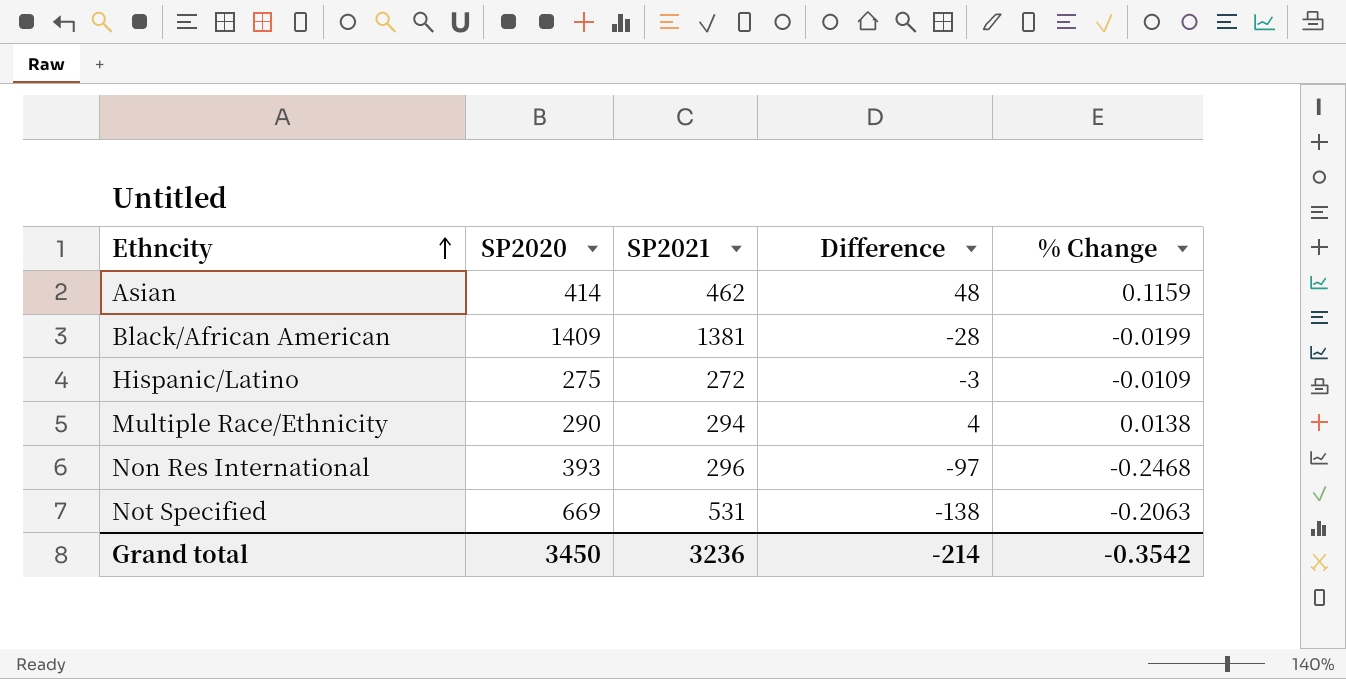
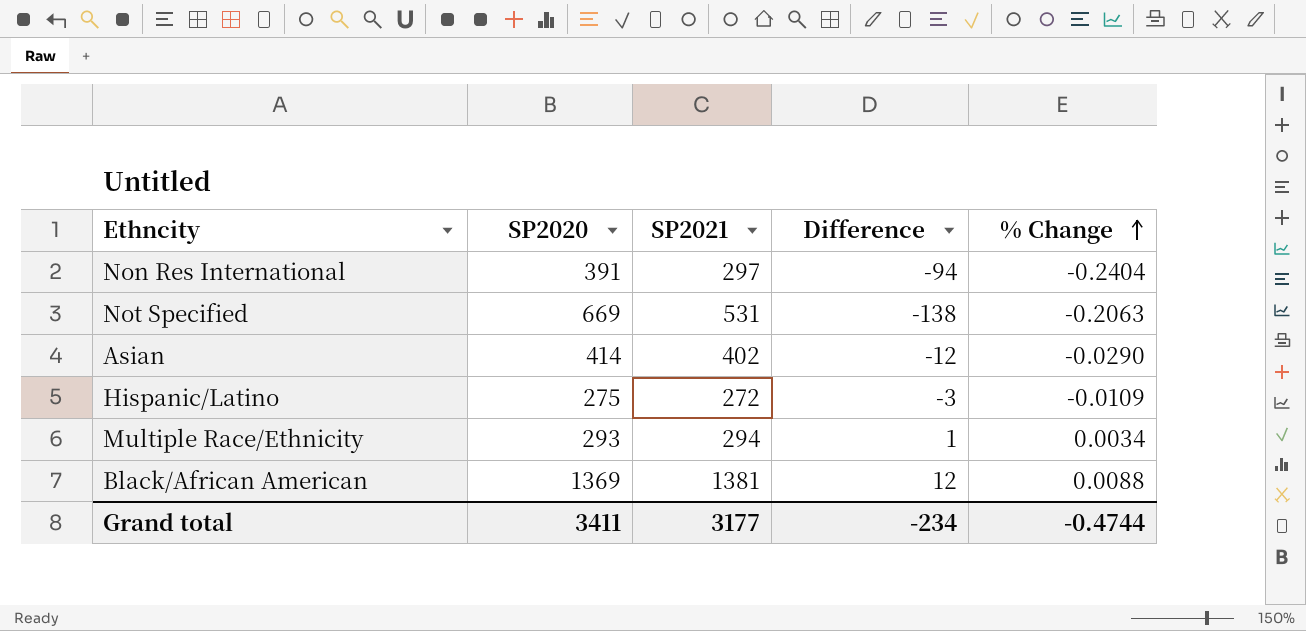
row order: Ethncity ascending -> % Change ascending
Non Res International | SP2020: 393 -> 391
Non Res International | SP2021: 296 -> 297
Non Res International | Difference: -97 -> -94
Non Res International | % Change: -0.2468 -> -0.2404
Asian | SP2021: 462 -> 402
Asian | Difference: 48 -> -12
Asian | % Change: 0.1159 -> -0.0290
Multiple Race/Ethnicity | SP2020: 290 -> 293
Multiple Race/Ethnicity | Difference: 4 -> 1
Multiple Race/Ethnicity | % Change: 0.0138 -> 0.0034
Black/African American | SP2020: 1409 -> 1369
Black/African American | Difference: -28 -> 12
Black/African American | % Change: -0.0199 -> 0.0088
Grand total | SP2020: 3450 -> 3411
Grand total | SP2021: 3236 -> 3177
Grand total | Difference: -214 -> -234
Grand total | % Change: -0.3542 -> -0.4744

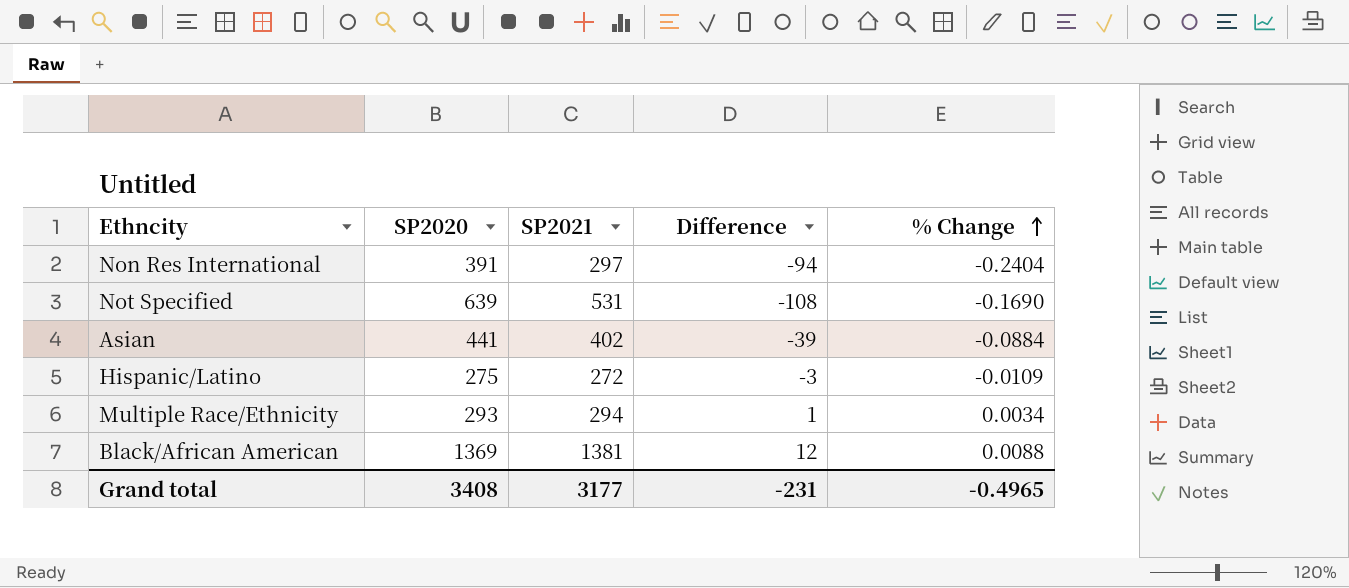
Not Specified | SP2020: 669 -> 639
Not Specified | Difference: -138 -> -108
Not Specified | % Change: -0.2063 -> -0.1690
Asian | SP2020: 414 -> 441
Asian | Difference: -12 -> -39
Asian | % Change: -0.0290 -> -0.0884
Grand total | SP2020: 3411 -> 3408
Grand total | Difference: -234 -> -231
Grand total | % Change: -0.4744 -> -0.4965

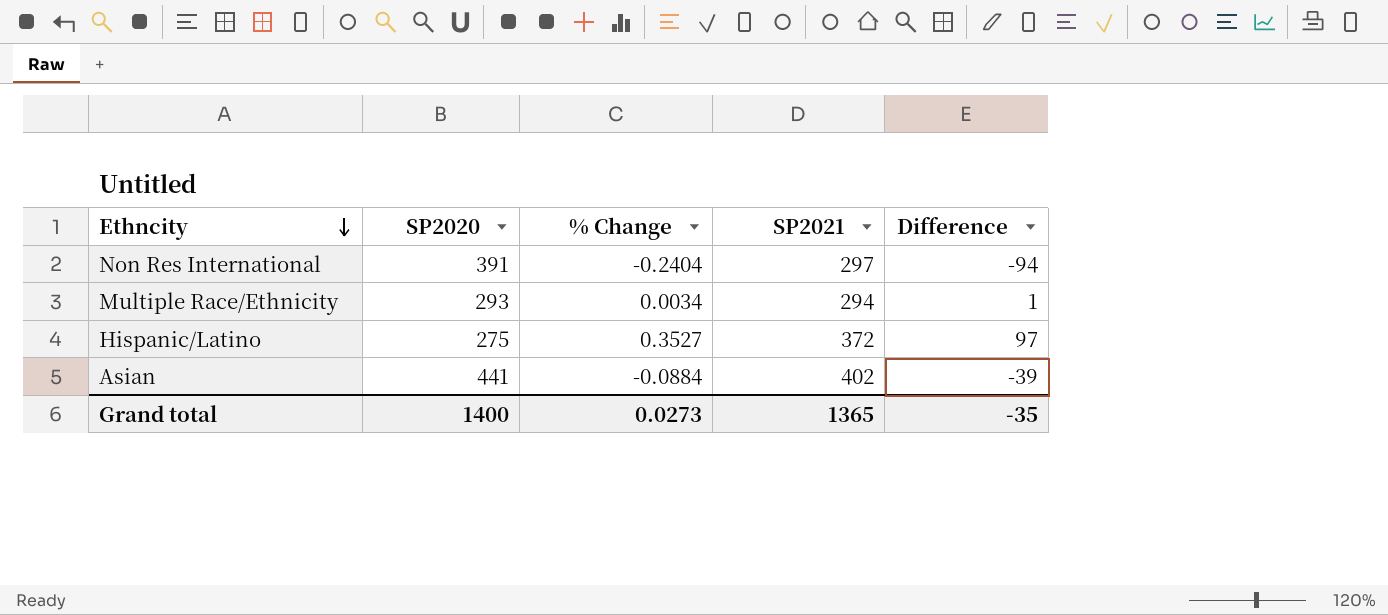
row order: % Change ascending -> Ethncity descending
column % Change | position: 5 -> 3
row Not Specified: 639 | 531 | -108 | -0.1690 -> none
row Black/African American: 1369 | 1381 | 12 | 0.0088 -> none
Hispanic/Latino | % Change: -0.0109 -> 0.3527
Hispanic/Latino | SP2021: 272 -> 372
Hispanic/Latino | Difference: -3 -> 97
Grand total | SP2020: 3408 -> 1400
Grand total | % Change: -0.4965 -> 0.0273
Grand total | SP2021: 3177 -> 1365
Grand total | Difference: -231 -> -35

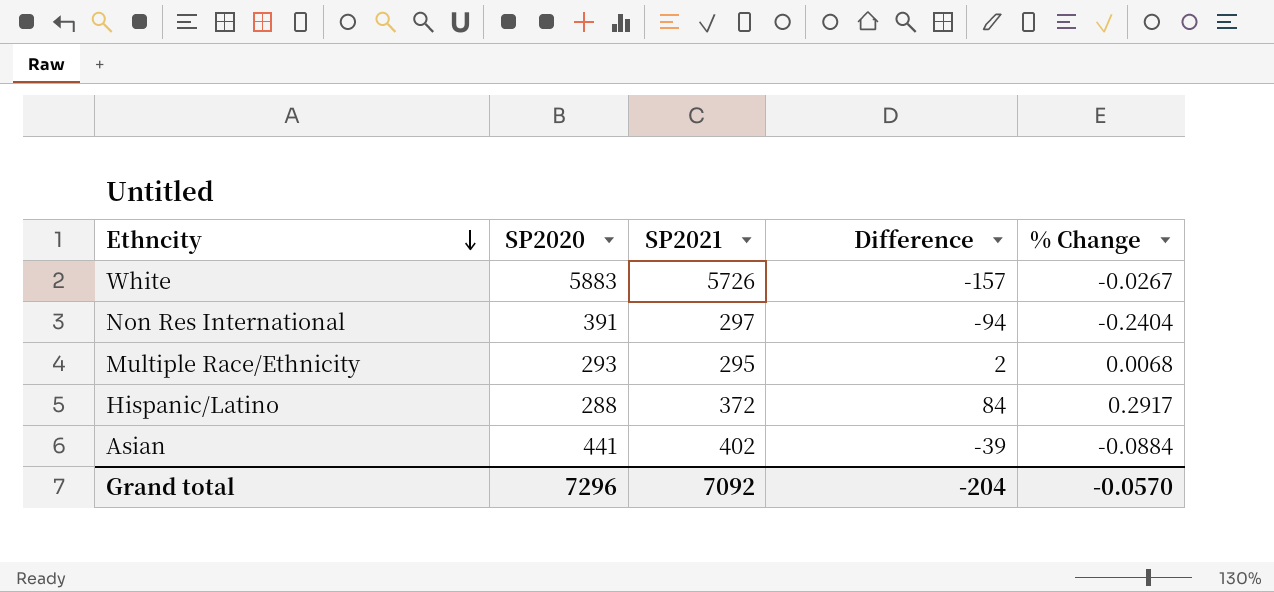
column % Change | position: 3 -> 5
row White: none -> 5883 | 5726 | -157 | -0.0267
Multiple Race/Ethnicity | SP2021: 294 -> 295
Multiple Race/Ethnicity | Difference: 1 -> 2
Multiple Race/Ethnicity | % Change: 0.0034 -> 0.0068
Hispanic/Latino | SP2020: 275 -> 288
Hispanic/Latino | Difference: 97 -> 84
Hispanic/Latino | % Change: 0.3527 -> 0.2917
Grand total | SP2020: 1400 -> 7296
Grand total | SP2021: 1365 -> 7092
Grand total | Difference: -35 -> -204
Grand total | % Change: 0.0273 -> -0.0570

